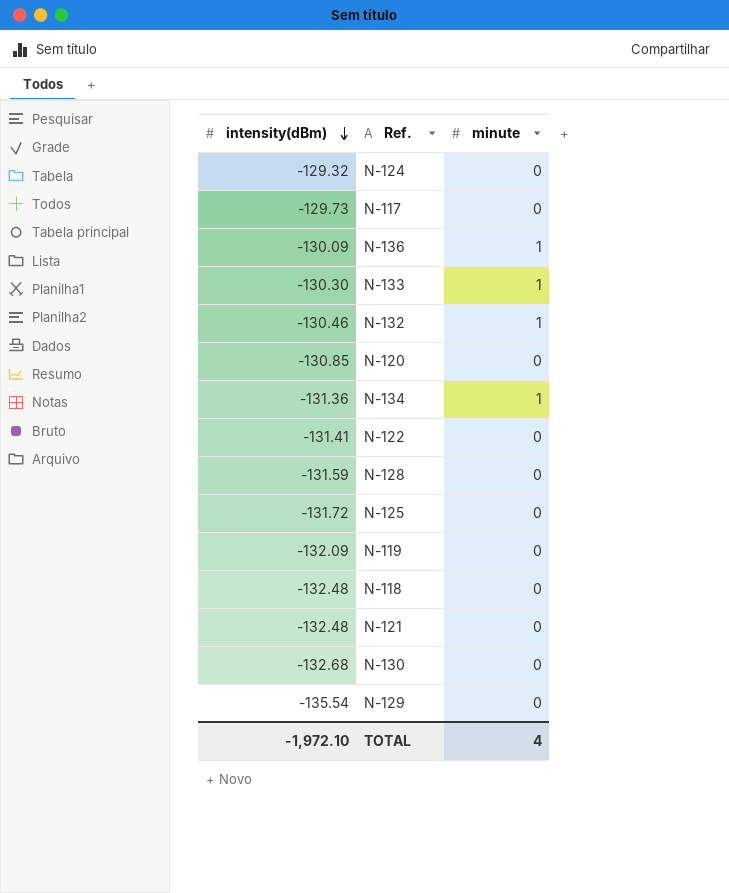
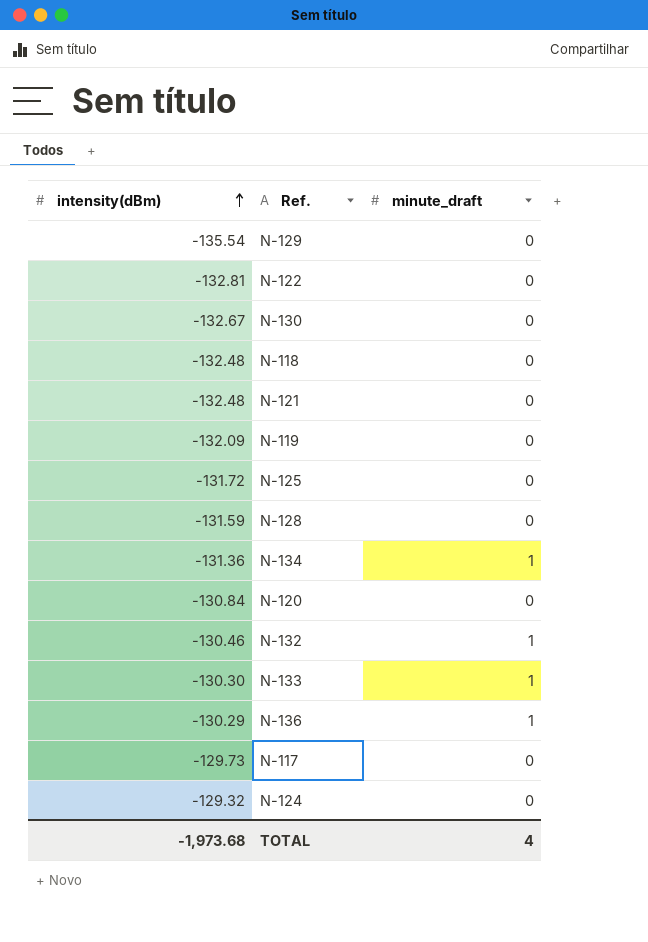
row order: intensity(dBm) descending -> intensity(dBm) ascending
column name: minute -> minute_draft
N-122 | intensity(dBm): -131.41 -> -132.81
N-130 | intensity(dBm): -132.68 -> -132.67
N-120 | intensity(dBm): -130.85 -> -130.84
N-136 | intensity(dBm): -130.09 -> -130.29
TOTAL | intensity(dBm): -1,972.10 -> -1,973.68

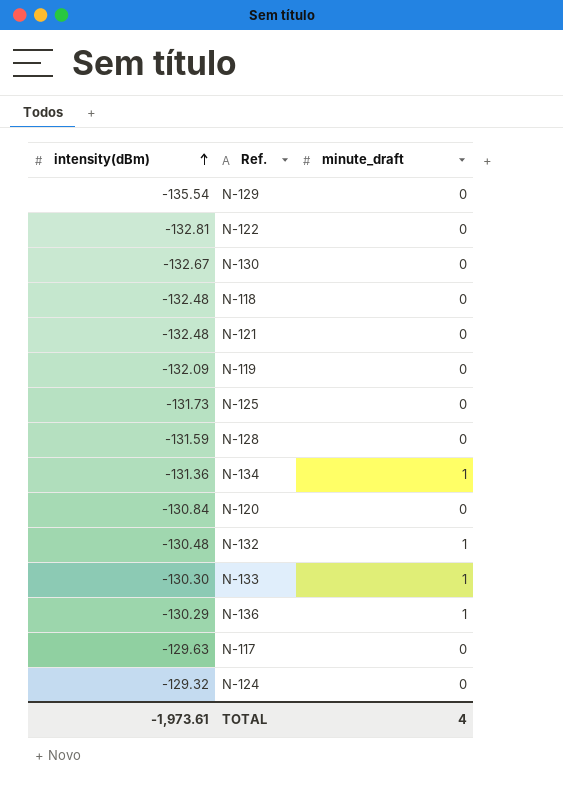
N-125 | intensity(dBm): -131.72 -> -131.73
N-132 | intensity(dBm): -130.46 -> -130.48
N-117 | intensity(dBm): -129.73 -> -129.63
TOTAL | intensity(dBm): -1,973.68 -> -1,973.61

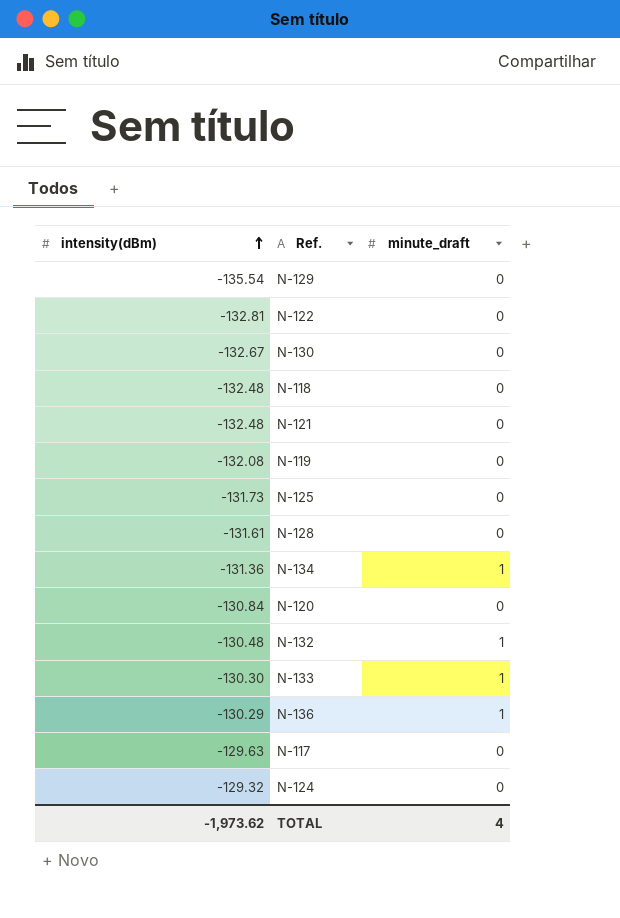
N-119 | intensity(dBm): -132.09 -> -132.08
N-128 | intensity(dBm): -131.59 -> -131.61
TOTAL | intensity(dBm): -1,973.61 -> -1,973.62

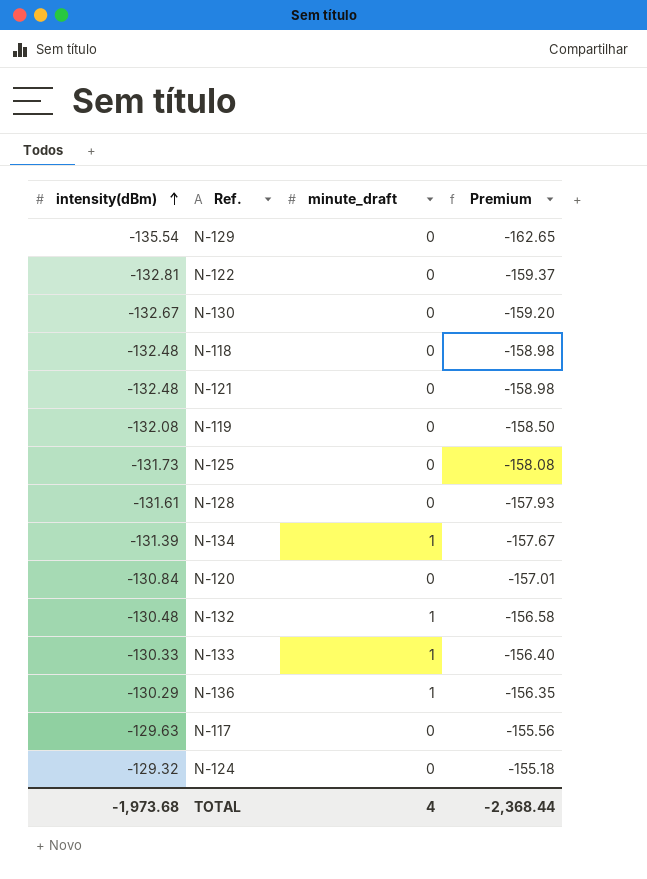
column Premium | formula: none -> [intensity(dBm)] * 1.2
N-134 | intensity(dBm): -131.36 -> -131.39
N-133 | intensity(dBm): -130.30 -> -130.33
TOTAL | intensity(dBm): -1,973.62 -> -1,973.68

